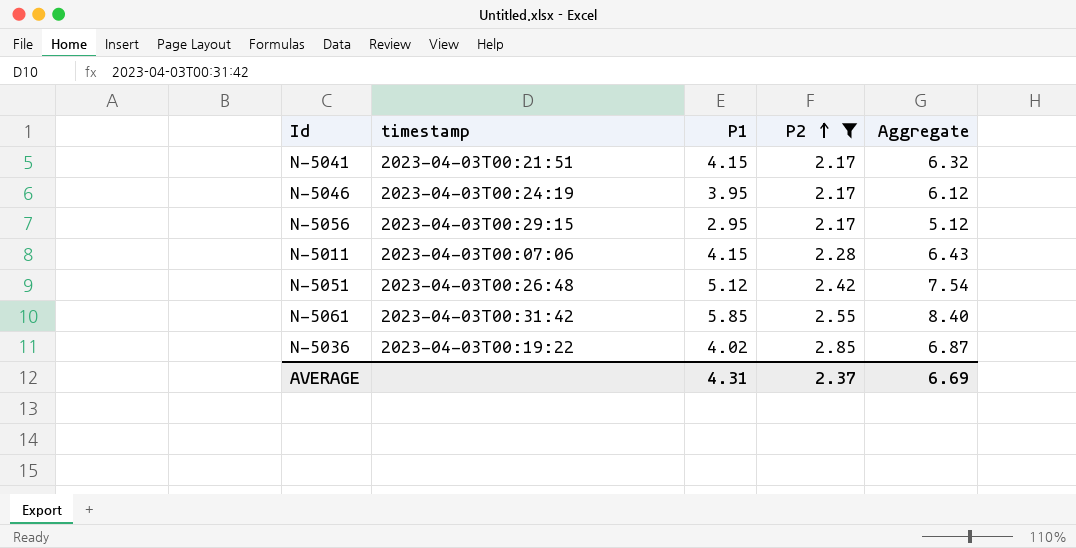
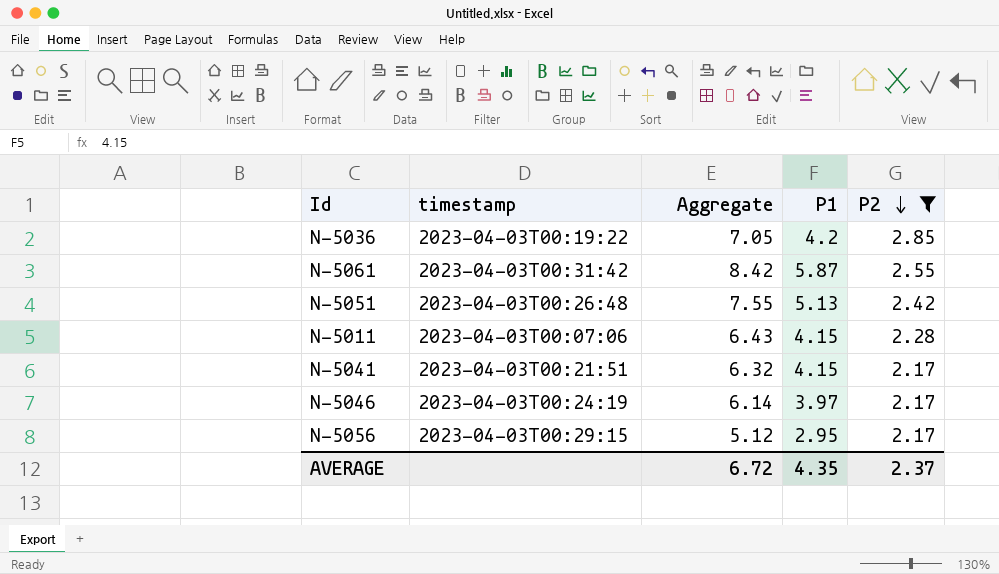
row order: P2 ascending -> P2 descending
column Aggregate | position: 5 -> 3
N-5036 | Aggregate: 6.87 -> 7.05
N-5036 | P1: 4.02 -> 4.2
N-5061 | Aggregate: 8.40 -> 8.42
N-5061 | P1: 5.85 -> 5.87
N-5051 | Aggregate: 7.54 -> 7.55
N-5051 | P1: 5.12 -> 5.13
N-5046 | Aggregate: 6.12 -> 6.14
N-5046 | P1: 3.95 -> 3.97
AVERAGE | Aggregate: 6.69 -> 6.72
AVERAGE | P1: 4.31 -> 4.35

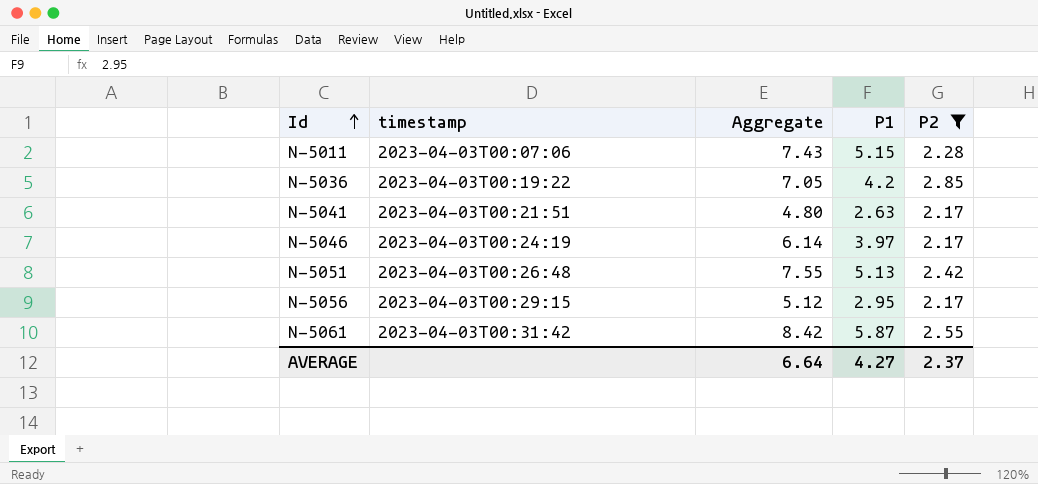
row order: P2 descending -> Id ascending
N-5011 | Aggregate: 6.43 -> 7.43
N-5011 | P1: 4.15 -> 5.15
N-5041 | Aggregate: 6.32 -> 4.80
N-5041 | P1: 4.15 -> 2.63
AVERAGE | Aggregate: 6.72 -> 6.64
AVERAGE | P1: 4.35 -> 4.27

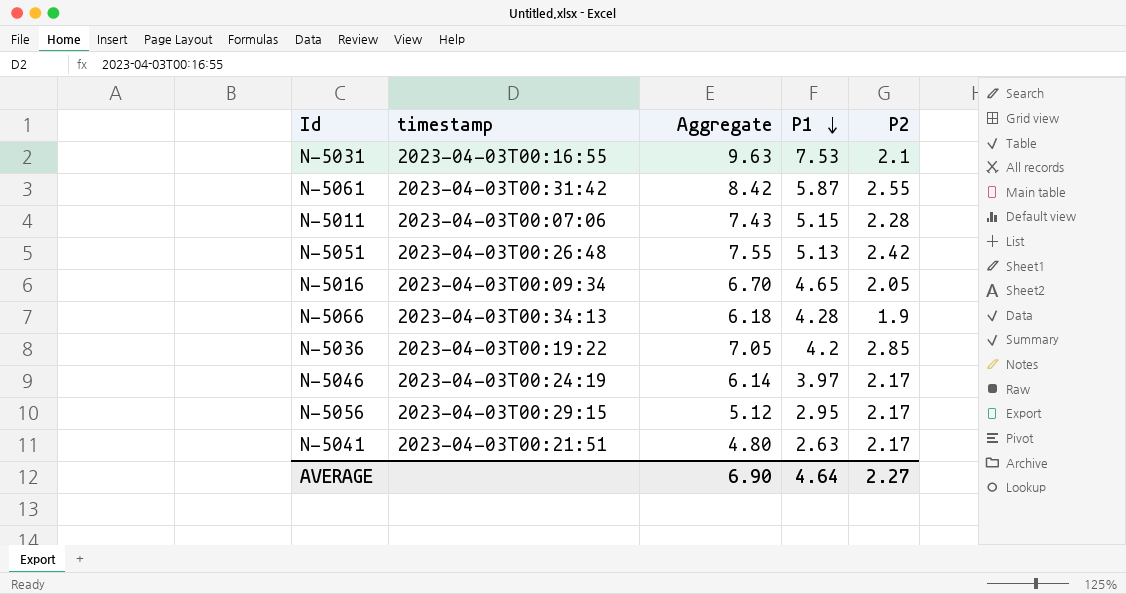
filter: P2 >= 2.17 -> none
row order: Id ascending -> P1 descending
AVERAGE | Aggregate: 6.64 -> 6.90
AVERAGE | P1: 4.27 -> 4.64
AVERAGE | P2: 2.37 -> 2.27

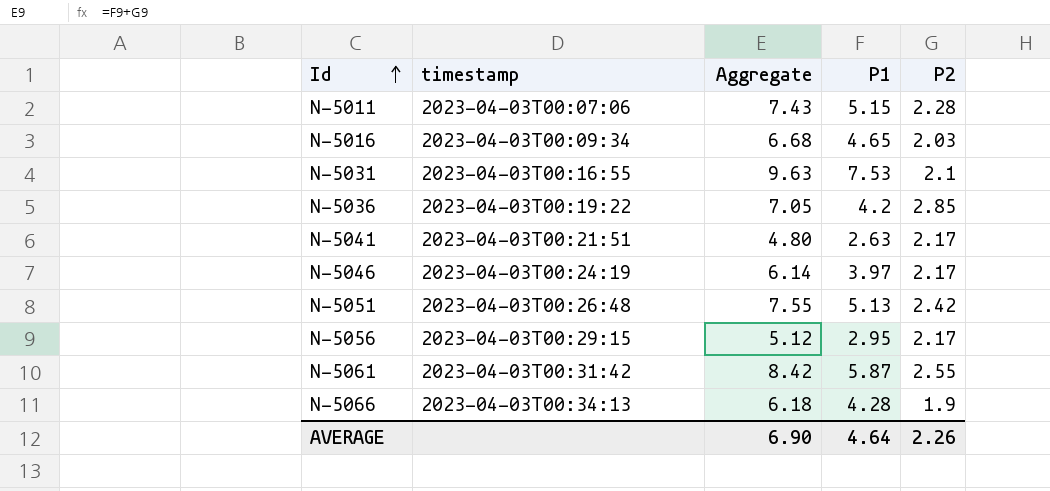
row order: P1 descending -> Id ascending
N-5016 | Aggregate: 6.70 -> 6.68
N-5016 | P2: 2.05 -> 2.03
AVERAGE | P2: 2.27 -> 2.26

